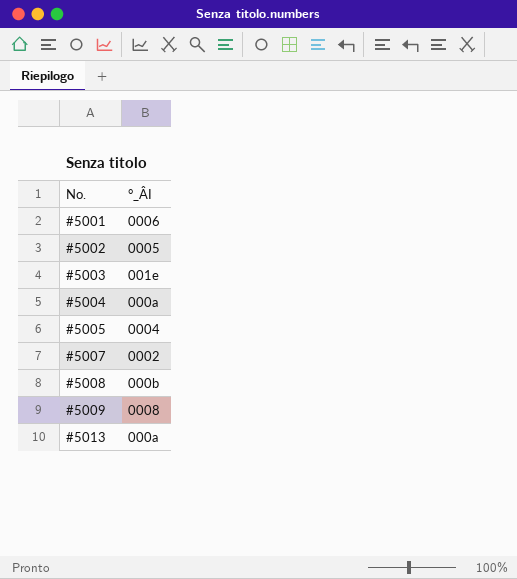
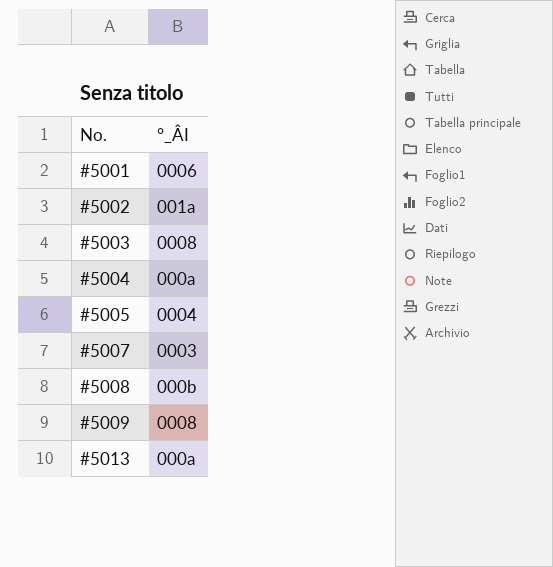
#5002 | °_ÂI: 0005 -> 001a
#5003 | °_ÂI: 001e -> 0008
#5007 | °_ÂI: 0002 -> 0003

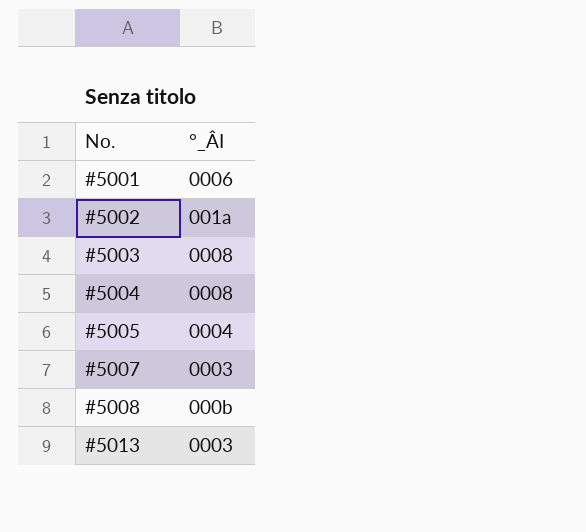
row #5009: 0008 -> none
#5004 | °_ÂI: 000a -> 0008
#5013 | °_ÂI: 000a -> 0003

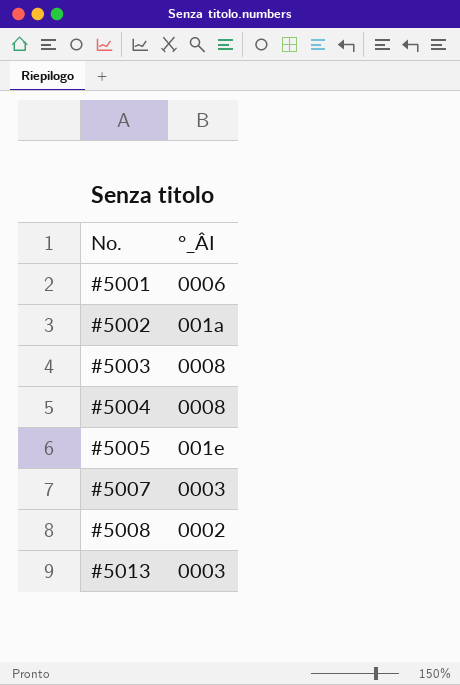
#5005 | °_ÂI: 0004 -> 001e
#5008 | °_ÂI: 000b -> 0002

